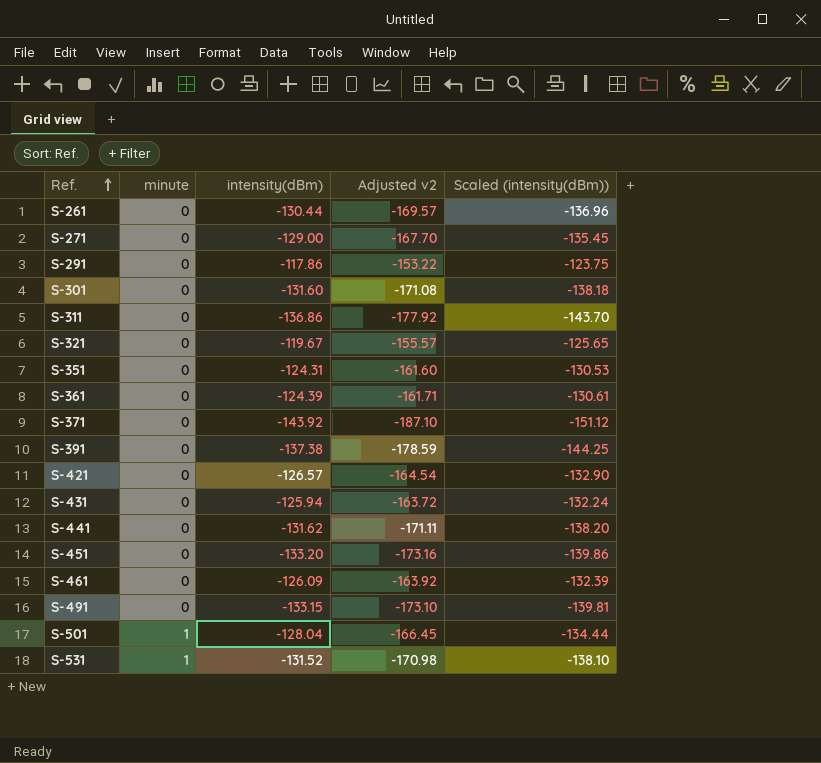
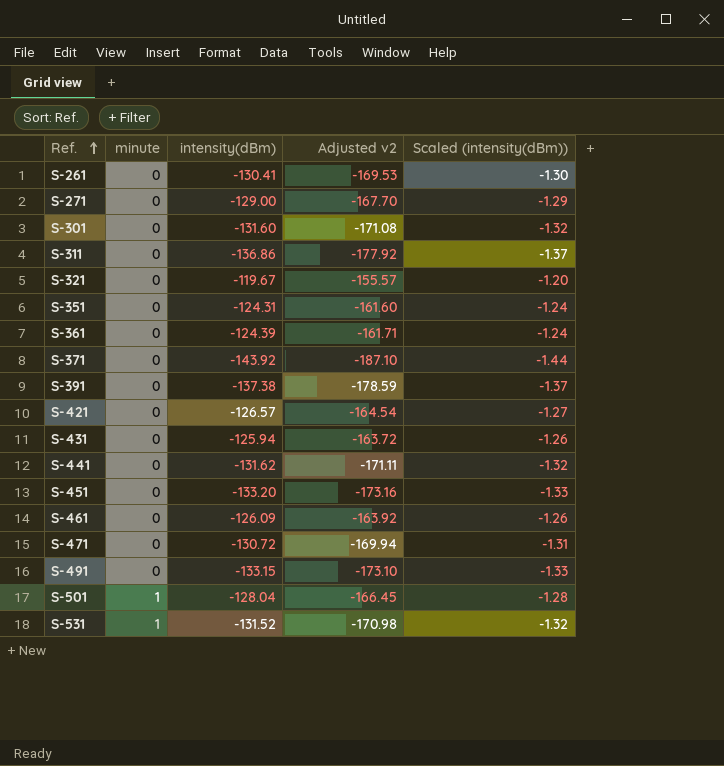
column Scaled (intensity(dBm)) | formula: [intensity(dBm)] * 1.05 -> [intensity(dBm)] * 0.01
row S-291: 0 | -117.86 | -153.22 | -123.75 -> none
S-261 | intensity(dBm): -130.44 -> -130.41
S-261 | Adjusted v2: -169.57 -> -169.53
row S-471: none -> 0 | -130.72 | -169.94 | -1.31

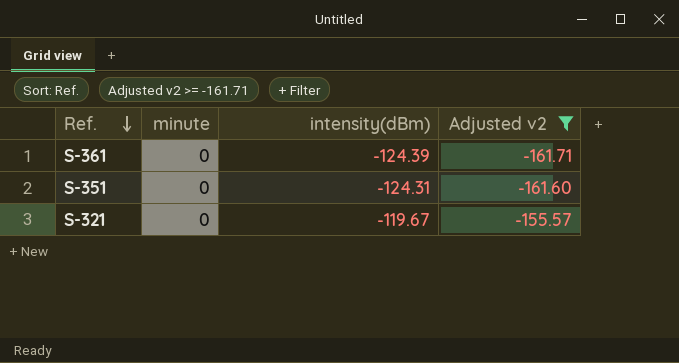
filter: none -> Adjusted v2 >= -161.71
row order: Ref. ascending -> Ref. descending
column Scaled (intensity(dBm)) | formula: [intensity(dBm)] * 0.01 -> none

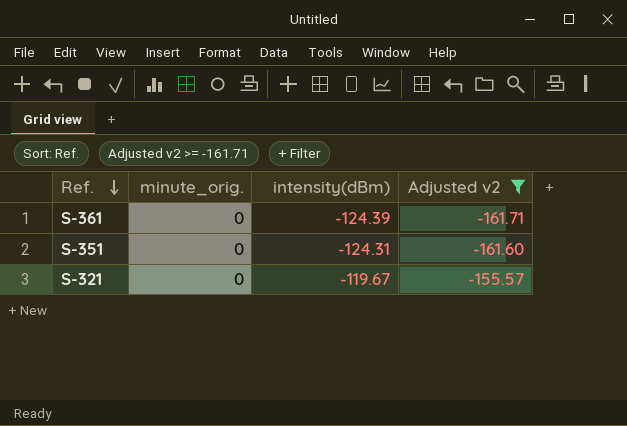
column name: minute -> minute_orig.

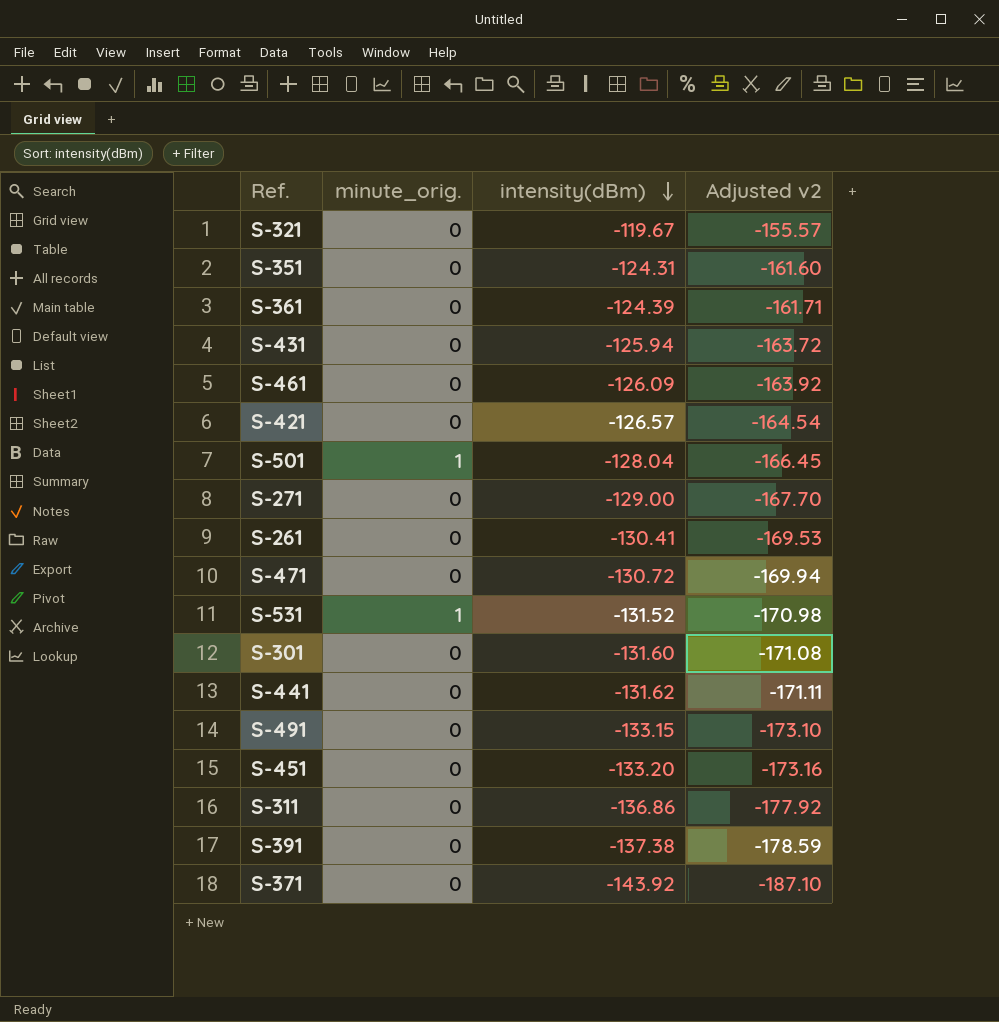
filter: Adjusted v2 >= -161.71 -> none
row order: Ref. descending -> intensity(dBm) descending

